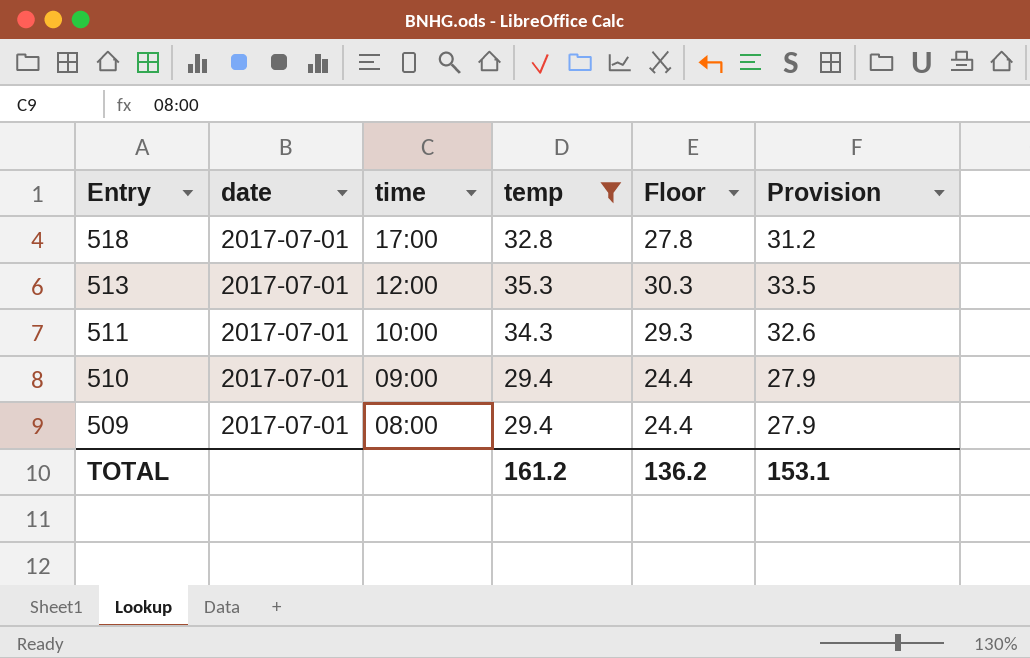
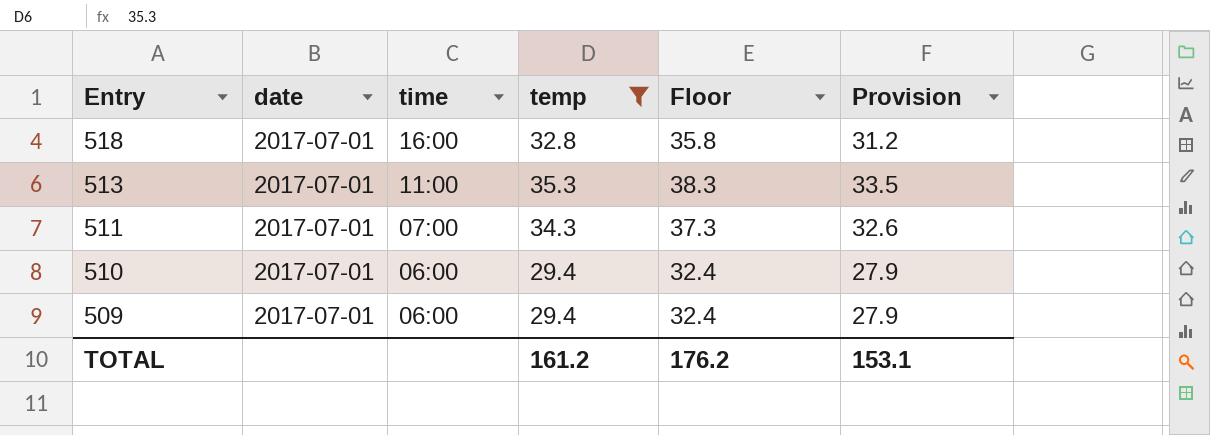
column Floor | formula: [temp] - 5 -> [temp] + 3
518 | time: 17:00 -> 16:00
513 | time: 12:00 -> 11:00
511 | time: 10:00 -> 07:00
510 | time: 09:00 -> 06:00
509 | time: 08:00 -> 06:00
TOTAL | Floor: 136.2 -> 176.2

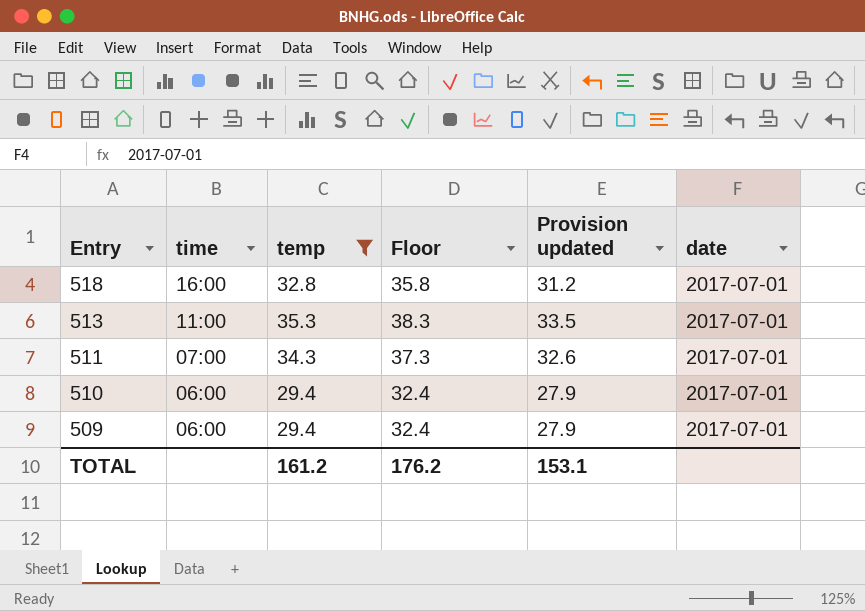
column name: Provision -> Provision updated
column date | position: 2 -> 6

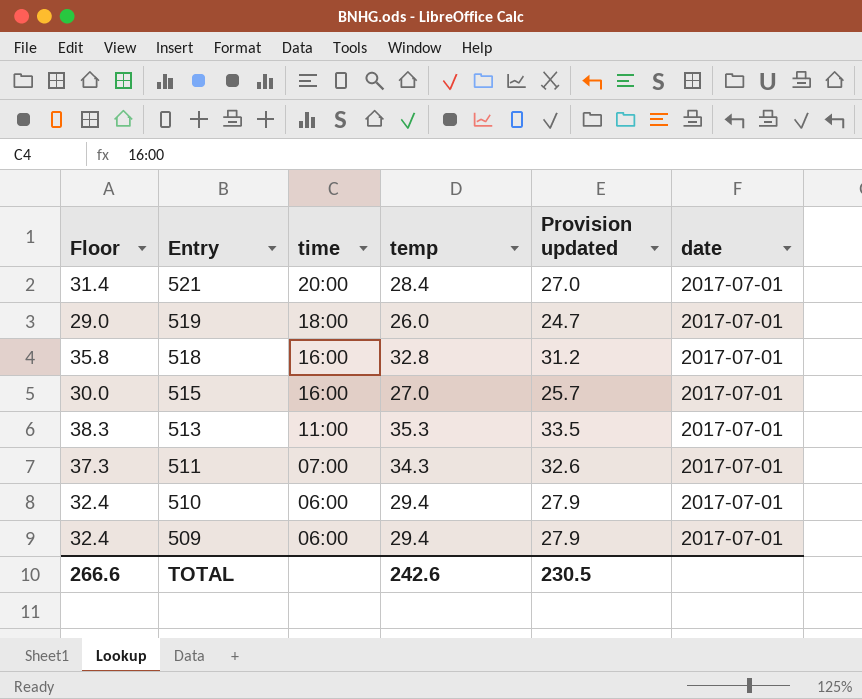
filter: temp >= 29.4 -> none
column Floor | position: 4 -> 1
TOTAL | Floor: 176.2 -> 266.6
TOTAL | temp: 161.2 -> 242.6
TOTAL | Provision updated: 153.1 -> 230.5

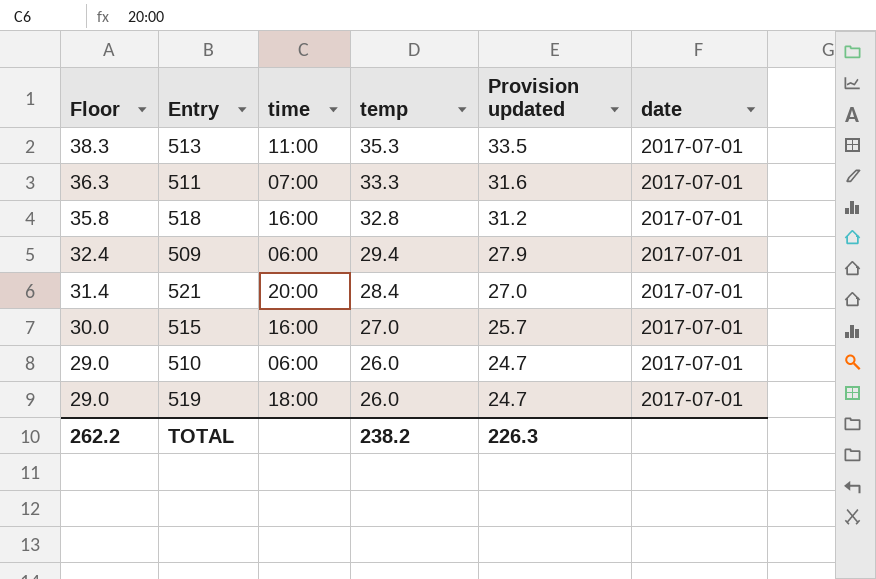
row order: Entry descending -> Floor descending
511 | Floor: 37.3 -> 36.3
511 | temp: 34.3 -> 33.3
511 | Provision updated: 32.6 -> 31.6
510 | Floor: 32.4 -> 29.0
510 | temp: 29.4 -> 26.0
510 | Provision updated: 27.9 -> 24.7
TOTAL | Floor: 266.6 -> 262.2
TOTAL | temp: 242.6 -> 238.2
TOTAL | Provision updated: 230.5 -> 226.3

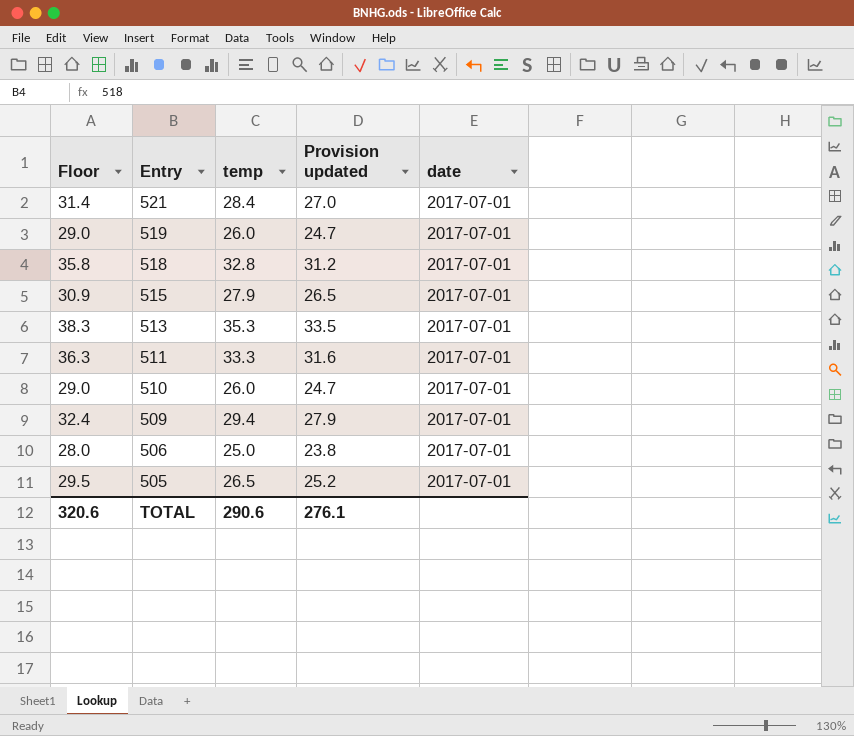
row order: Floor descending -> Entry descending
column time | position: 3 -> none
515 | Floor: 30.0 -> 30.9
515 | temp: 27.0 -> 27.9
515 | Provision updated: 25.7 -> 26.5
row 506: none -> 28.0 | 25.0 | 23.8 | 2017-07-01
row 505: none -> 29.5 | 26.5 | 25.2 | 2017-07-01
TOTAL | Floor: 262.2 -> 320.6
TOTAL | temp: 238.2 -> 290.6
TOTAL | Provision updated: 226.3 -> 276.1

